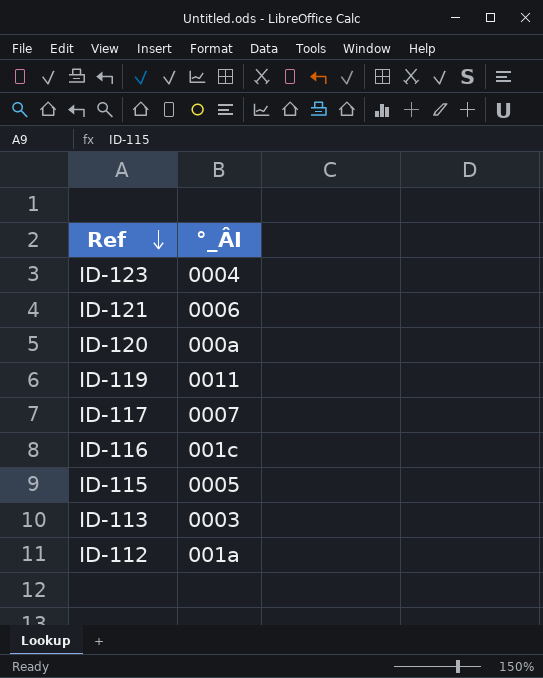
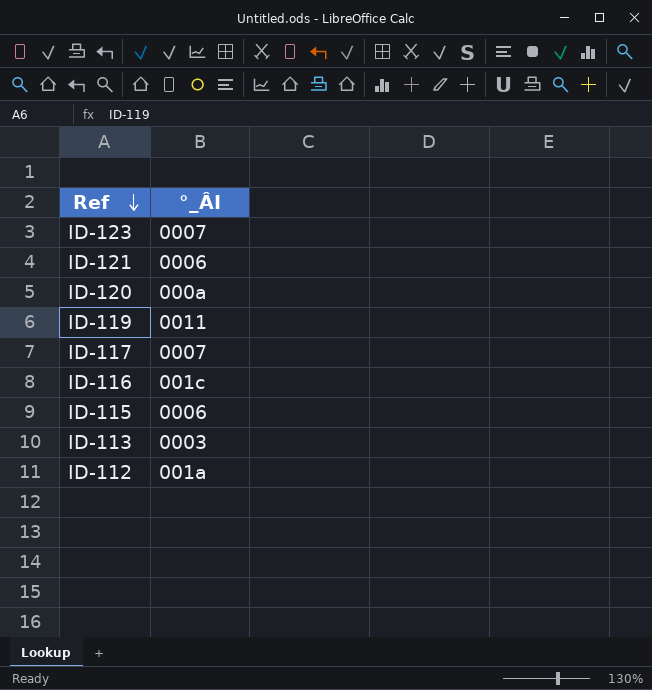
ID-123 | °_ÂI: 0004 -> 0007
ID-115 | °_ÂI: 0005 -> 0006

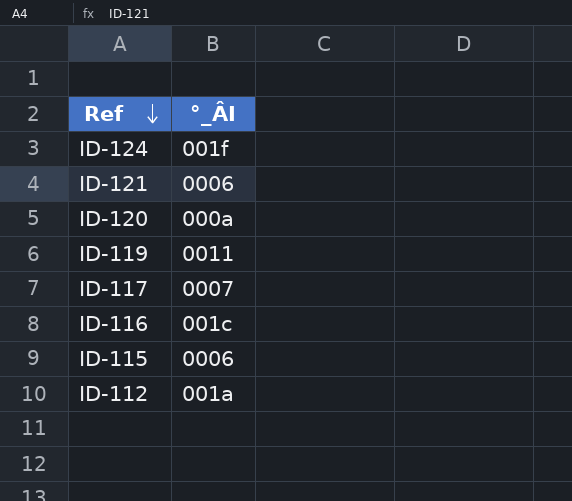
row ID-123: 0007 -> none
row ID-113: 0003 -> none
row ID-124: none -> 001f

